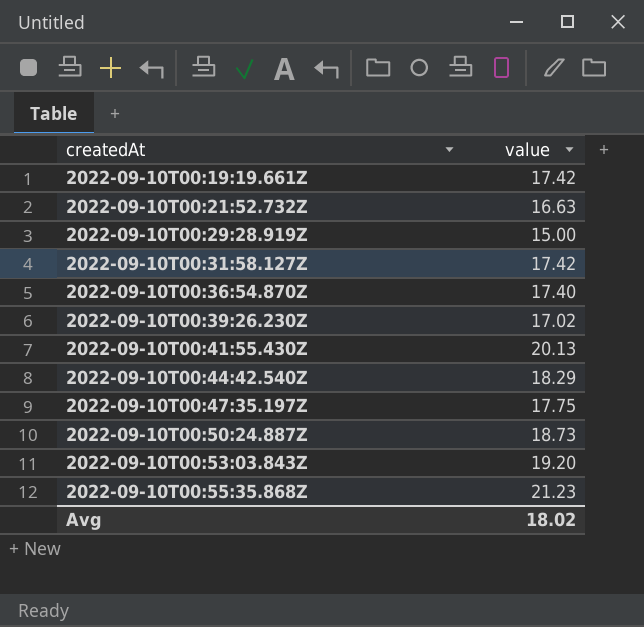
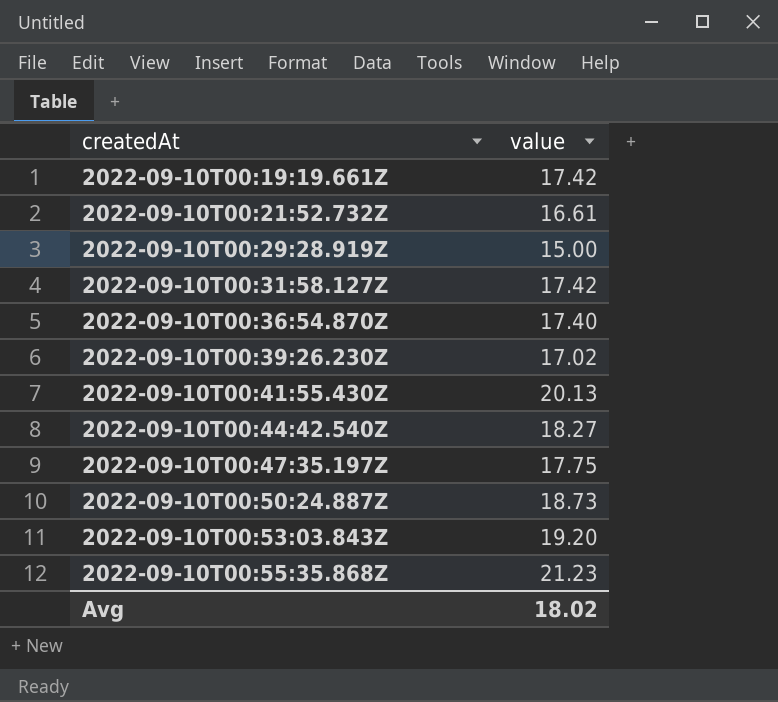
2022-09-10T00:21:52.732Z | value: 16.63 -> 16.61
2022-09-10T00:44:42.540Z | value: 18.29 -> 18.27

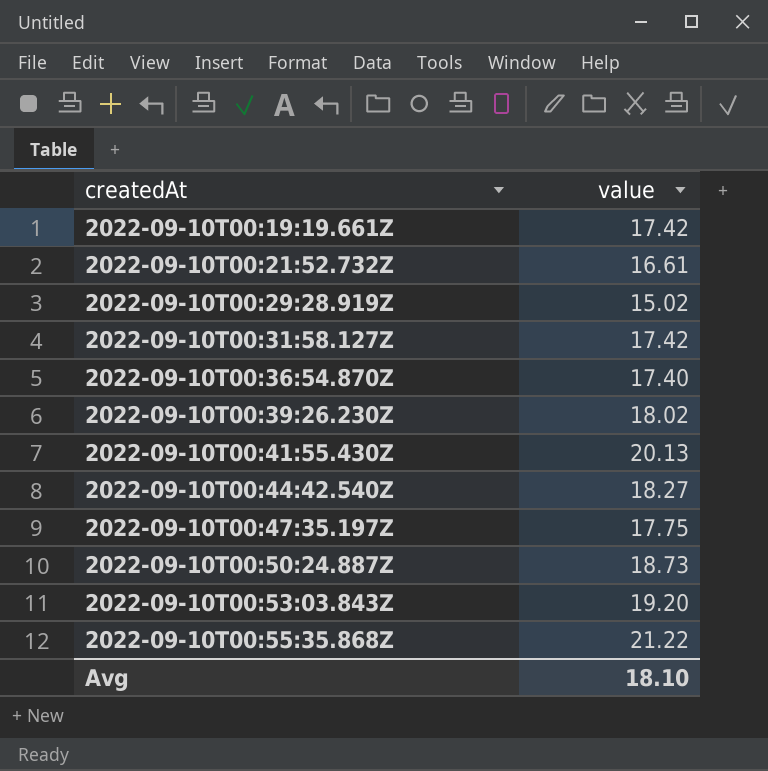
2022-09-10T00:29:28.919Z | value: 15.00 -> 15.02
2022-09-10T00:39:26.230Z | value: 17.02 -> 18.02
2022-09-10T00:55:35.868Z | value: 21.23 -> 21.22
Avg | value: 18.02 -> 18.10

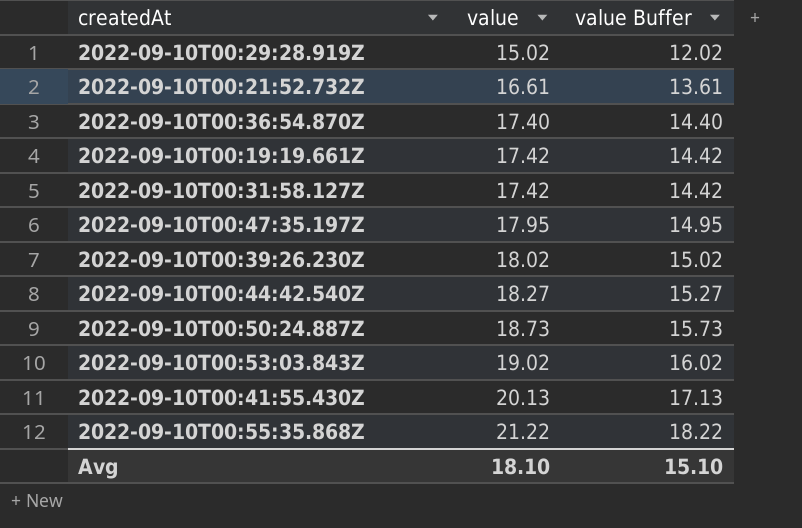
row order: createdAt ascending -> value ascending
column value Buffer | formula: none -> [value] - 3
2022-09-10T00:47:35.197Z | value: 17.75 -> 17.95
2022-09-10T00:53:03.843Z | value: 19.20 -> 19.02

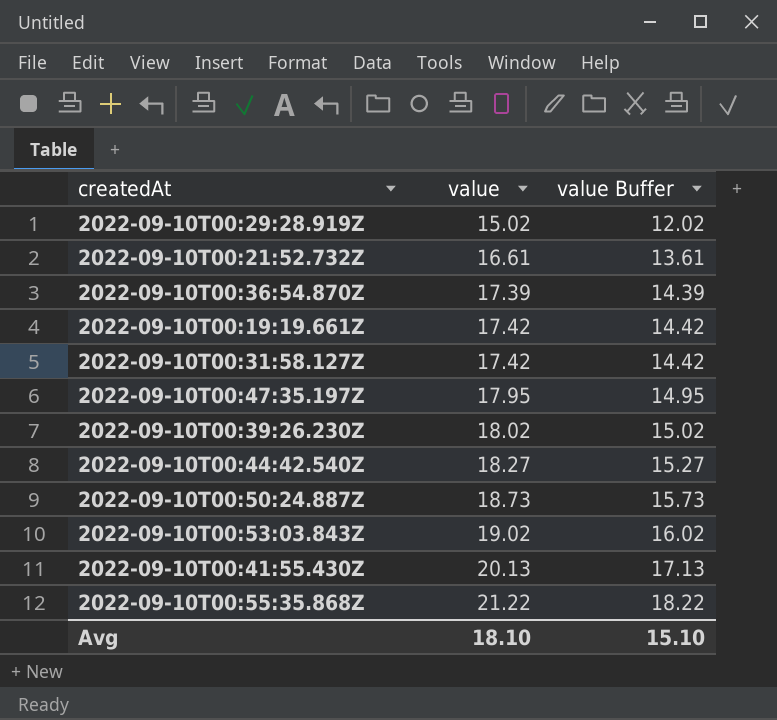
2022-09-10T00:36:54.870Z | value: 17.40 -> 17.39
2022-09-10T00:36:54.870Z | value Buffer: 14.40 -> 14.39

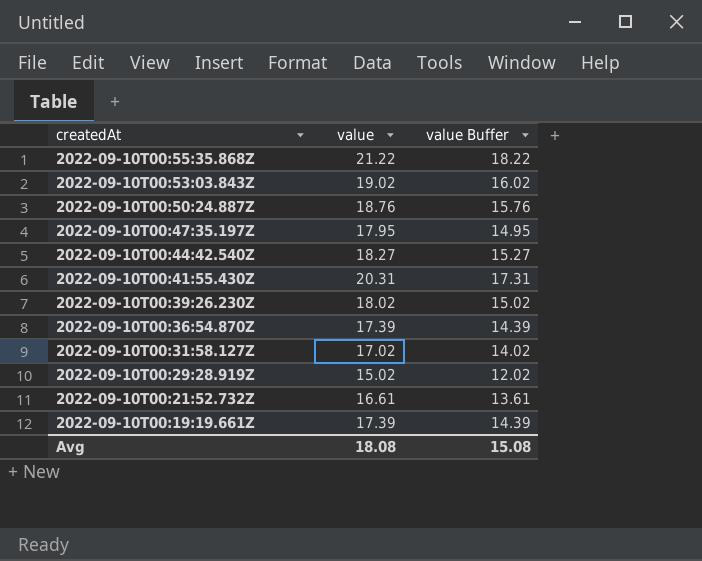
row order: value ascending -> createdAt descending
2022-09-10T00:50:24.887Z | value: 18.73 -> 18.76
2022-09-10T00:50:24.887Z | value Buffer: 15.73 -> 15.76
2022-09-10T00:41:55.430Z | value: 20.13 -> 20.31
2022-09-10T00:41:55.430Z | value Buffer: 17.13 -> 17.31
2022-09-10T00:31:58.127Z | value: 17.42 -> 17.02
2022-09-10T00:31:58.127Z | value Buffer: 14.42 -> 14.02
2022-09-10T00:19:19.661Z | value: 17.42 -> 17.39
2022-09-10T00:19:19.661Z | value Buffer: 14.42 -> 14.39
Avg | value: 18.10 -> 18.08
Avg | value Buffer: 15.10 -> 15.08

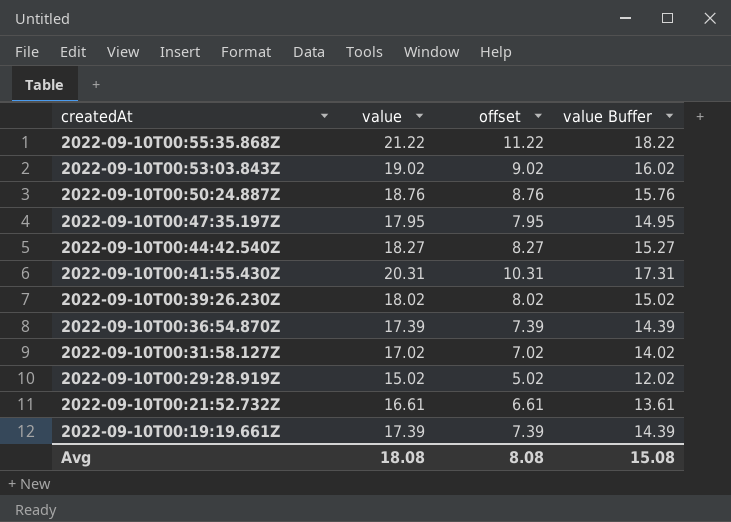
column offset | formula: none -> [value] - 10

